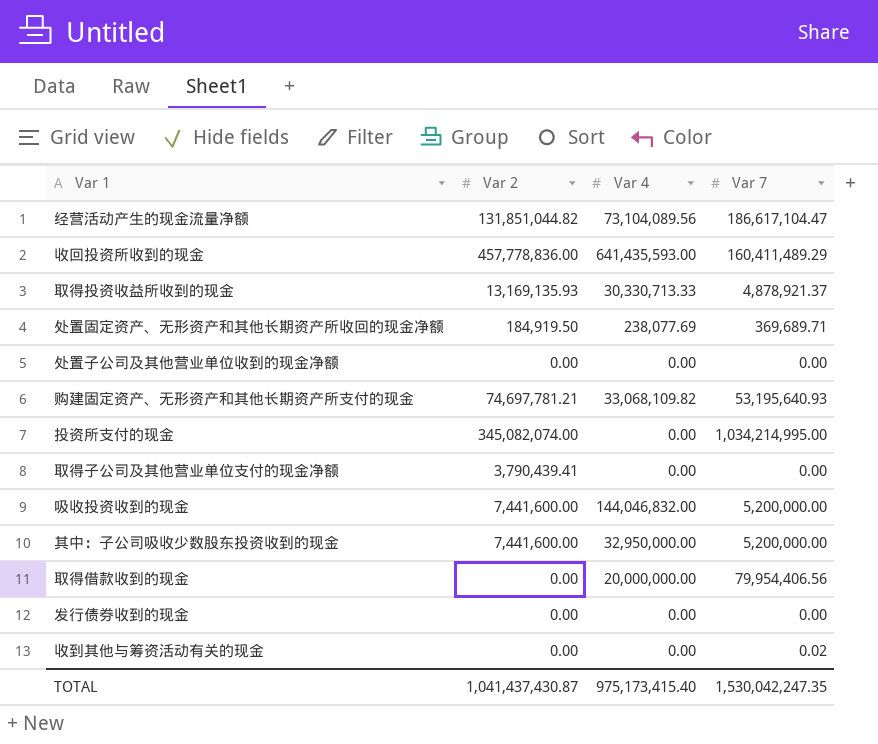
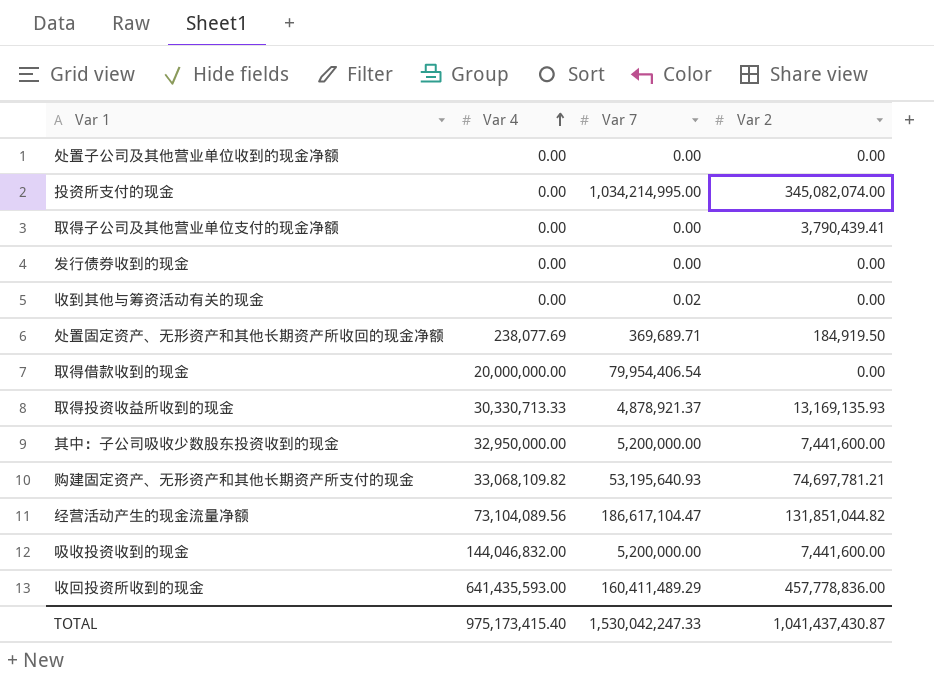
row order: none -> Var 4 ascending
column Var 2 | position: 2 -> 4
取得借款收到的现金 | Var 7: 79,954,406.56 -> 79,954,406.54
TOTAL | Var 7: 1,530,042,247.35 -> 1,530,042,247.33

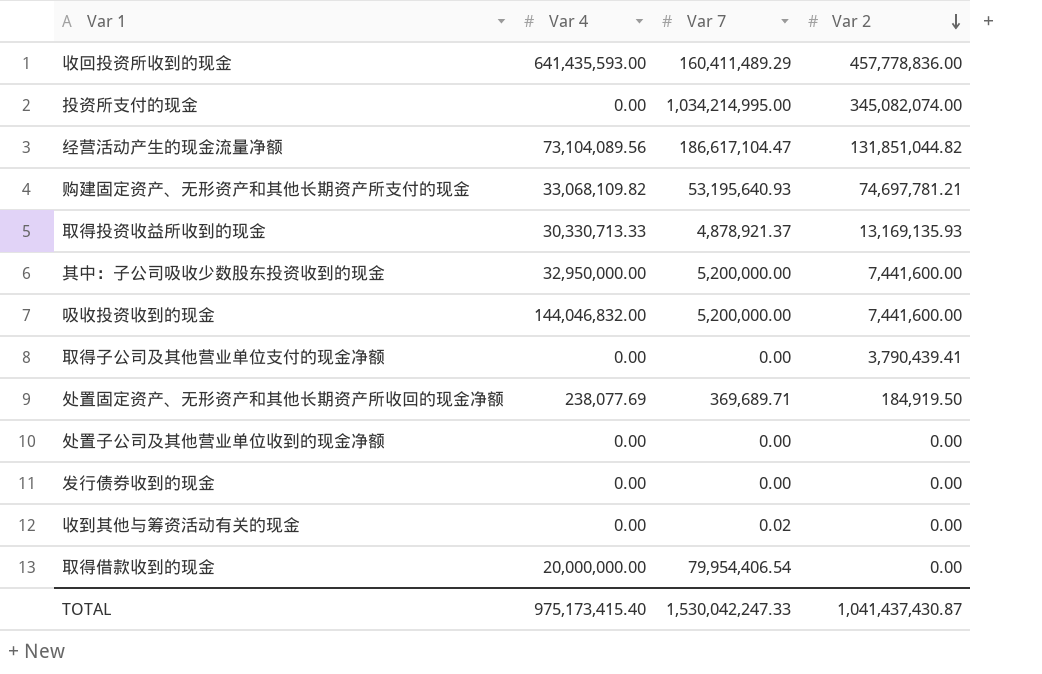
row order: Var 4 ascending -> Var 2 descending

